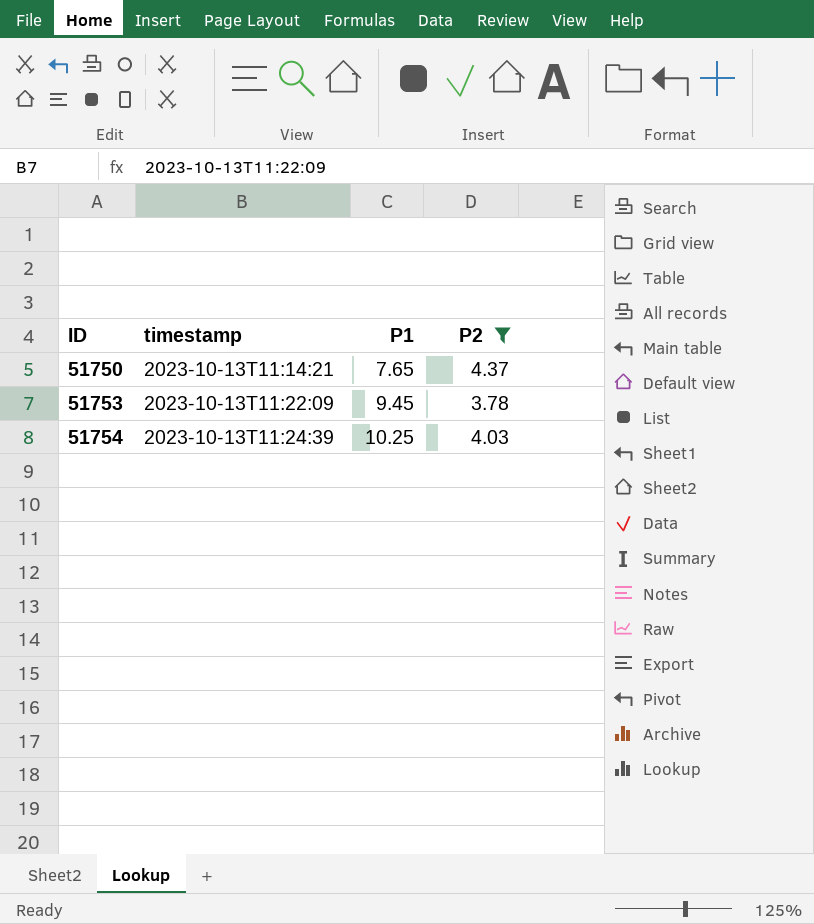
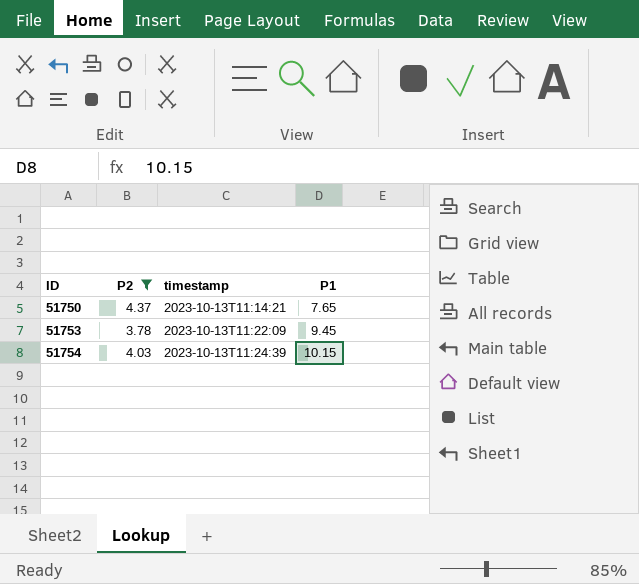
column P2 | position: 4 -> 2
51754 | P1: 10.25 -> 10.15

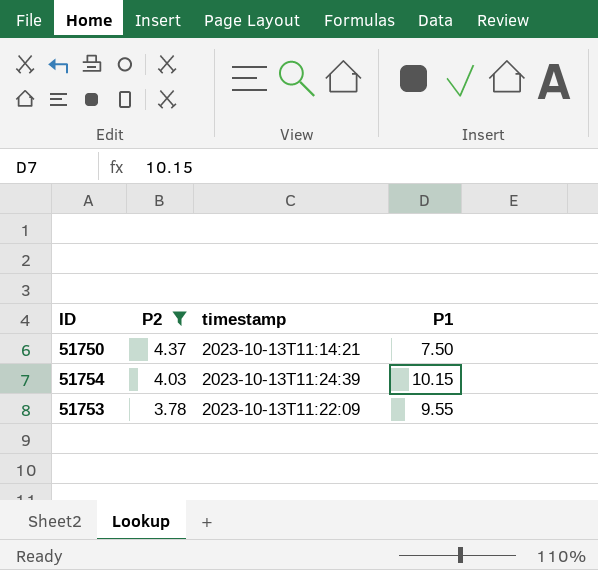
row order: ID ascending -> P2 descending
51750 | P1: 7.65 -> 7.50
51753 | P1: 9.45 -> 9.55

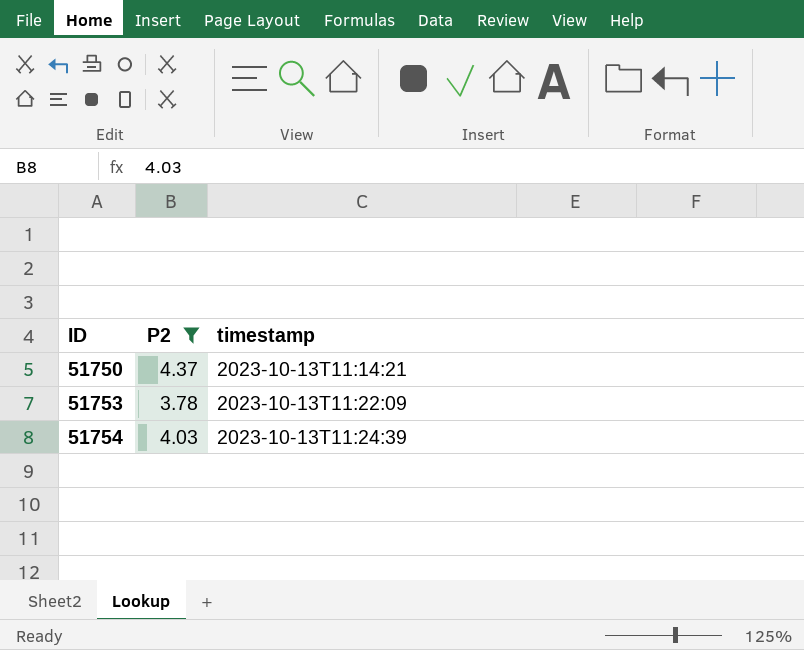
row order: P2 descending -> ID ascending
column P1 | position: 4 -> none

